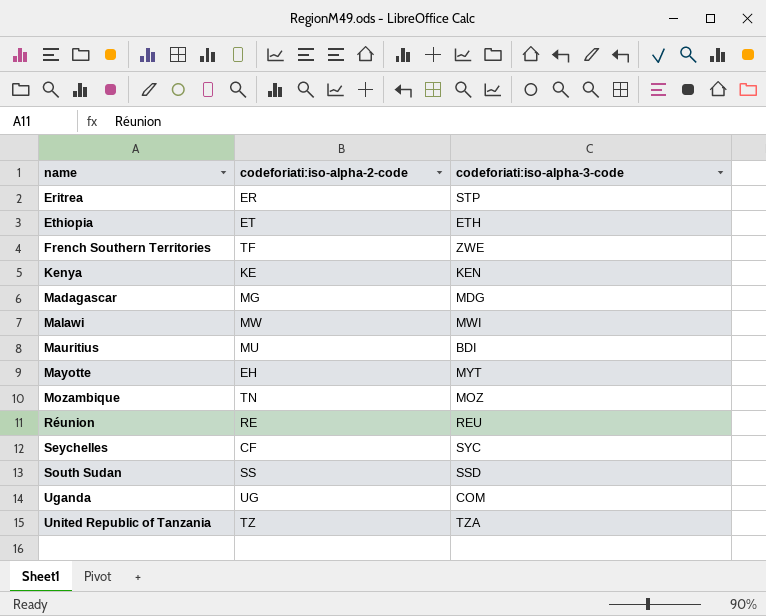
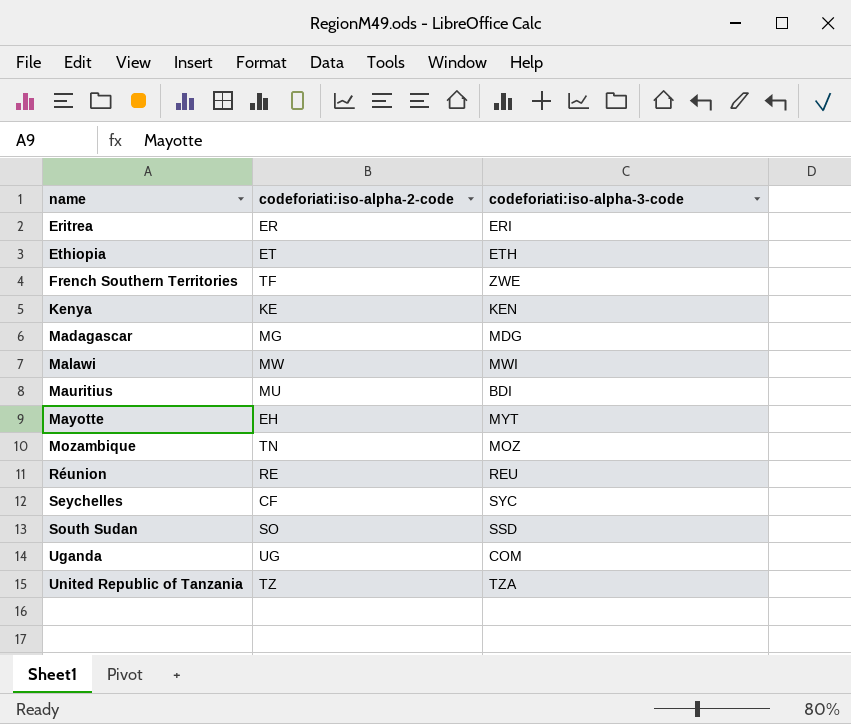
Eritrea | codeforiati:iso-alpha-3-code: STP -> ERI
South Sudan | codeforiati:iso-alpha-2-code: SS -> SO

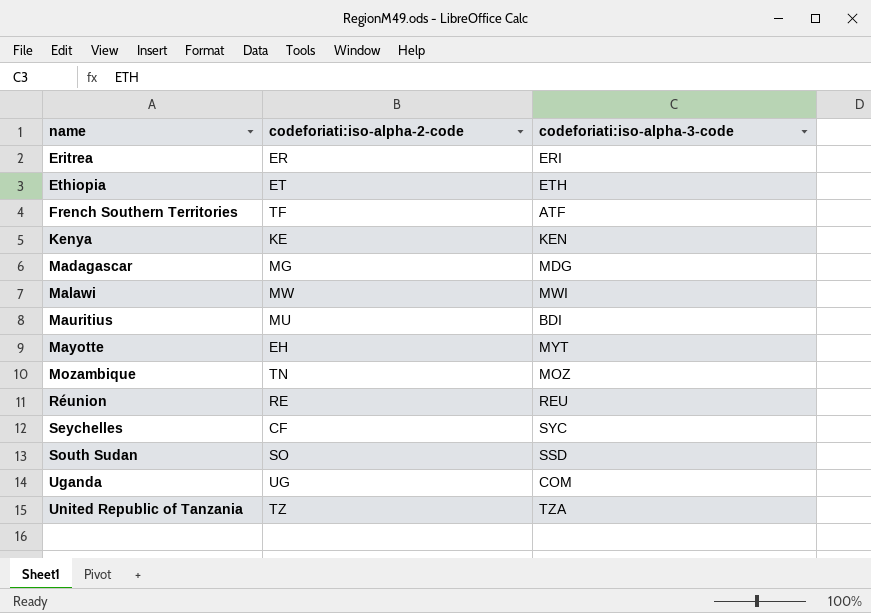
French Southern Territories | codeforiati:iso-alpha-3-code: ZWE -> ATF

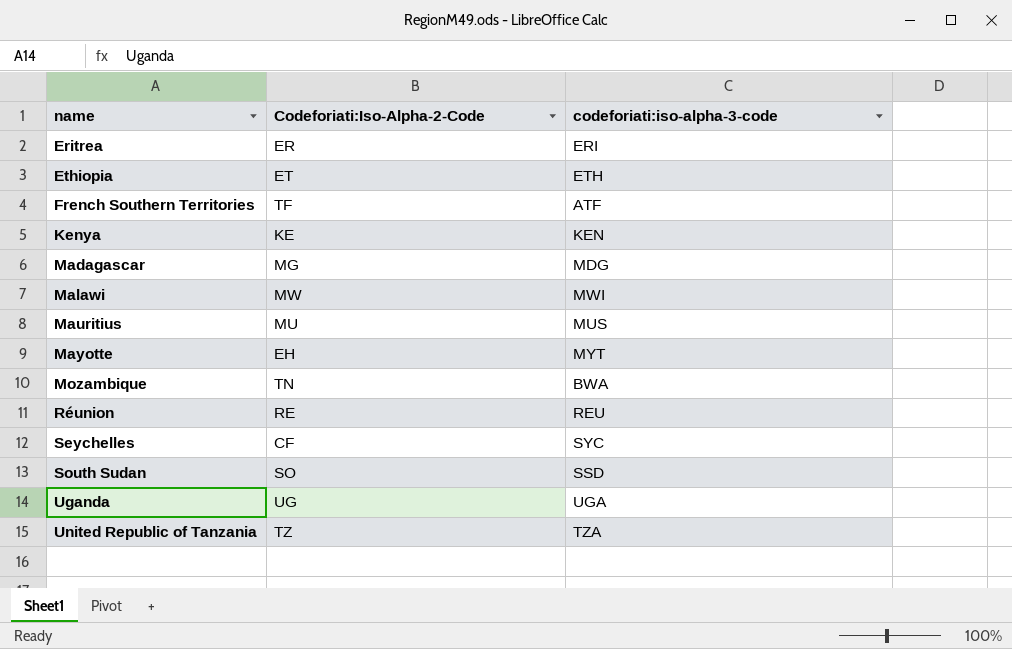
column name: codeforiati:iso-alpha-2-code -> Codeforiati:Iso-Alpha-2-Code
Mauritius | codeforiati:iso-alpha-3-code: BDI -> MUS
Mozambique | codeforiati:iso-alpha-3-code: MOZ -> BWA
Uganda | codeforiati:iso-alpha-3-code: COM -> UGA

